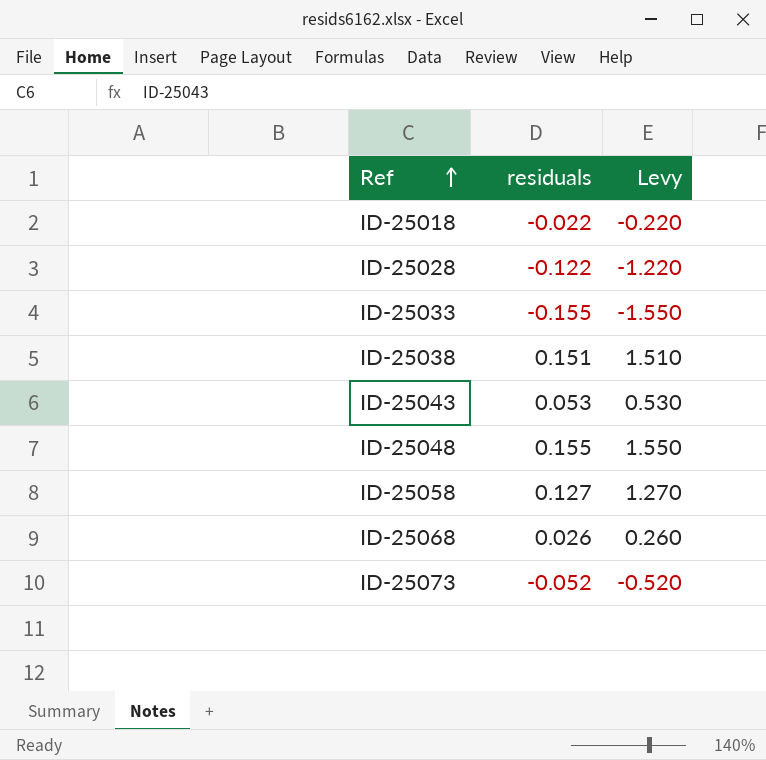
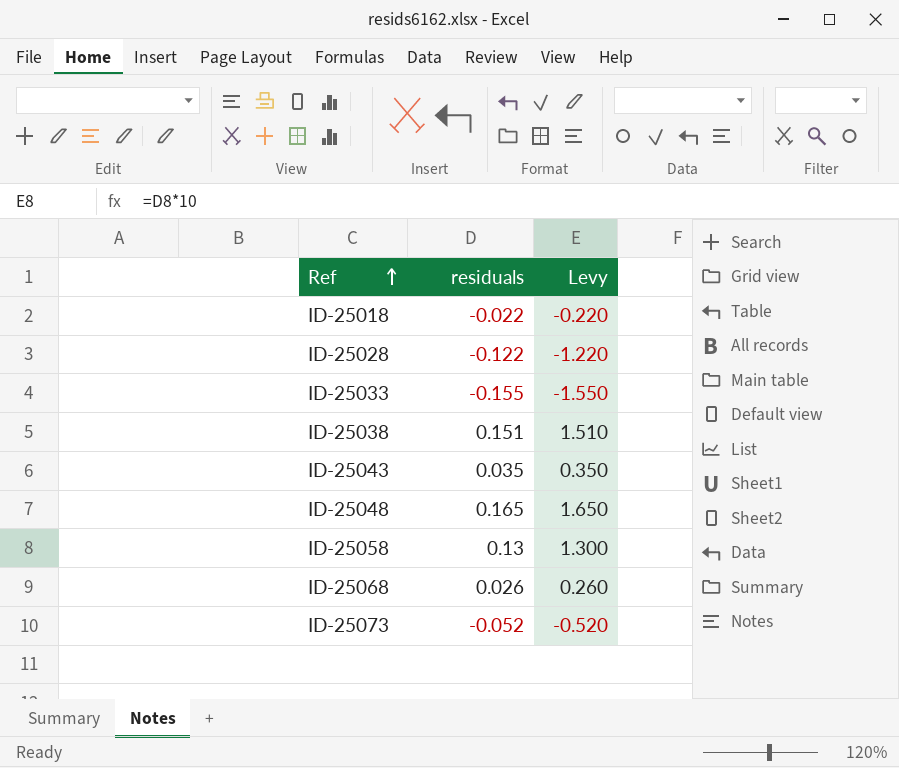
ID-25043 | residuals: 0.053 -> 0.035
ID-25043 | Levy: 0.530 -> 0.350
ID-25048 | residuals: 0.155 -> 0.165
ID-25048 | Levy: 1.550 -> 1.650
ID-25058 | residuals: 0.127 -> 0.13
ID-25058 | Levy: 1.270 -> 1.300

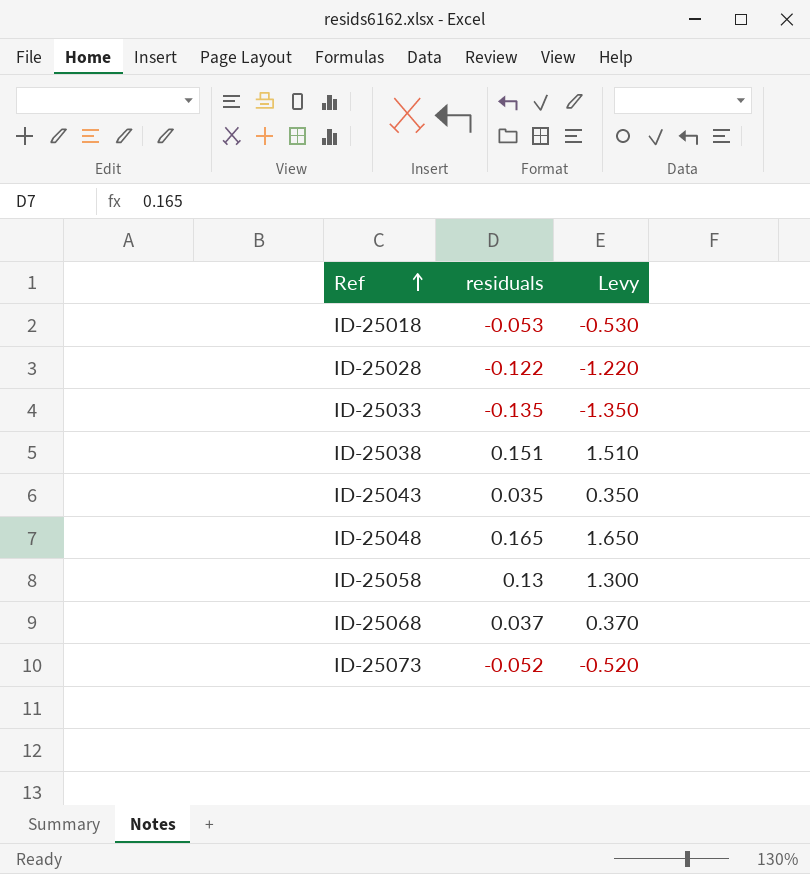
ID-25018 | residuals: -0.022 -> -0.053
ID-25018 | Levy: -0.220 -> -0.530
ID-25033 | residuals: -0.155 -> -0.135
ID-25033 | Levy: -1.550 -> -1.350
ID-25068 | residuals: 0.026 -> 0.037
ID-25068 | Levy: 0.260 -> 0.370

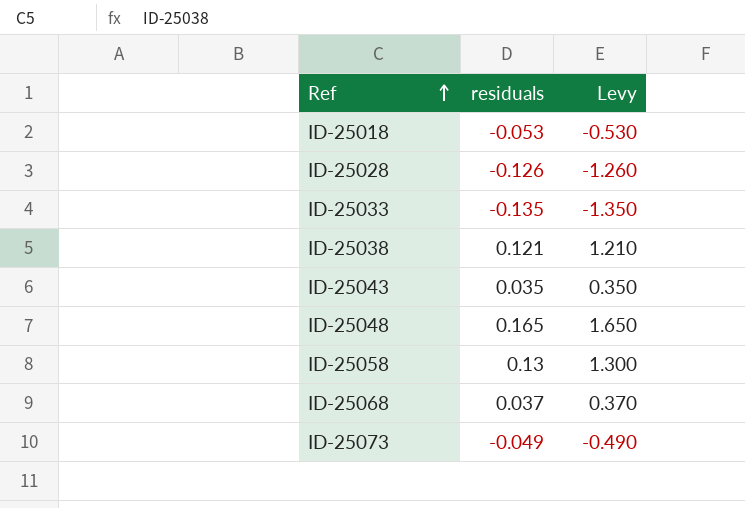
ID-25028 | residuals: -0.122 -> -0.126
ID-25028 | Levy: -1.220 -> -1.260
ID-25038 | residuals: 0.151 -> 0.121
ID-25038 | Levy: 1.510 -> 1.210
ID-25073 | residuals: -0.052 -> -0.049
ID-25073 | Levy: -0.520 -> -0.490

